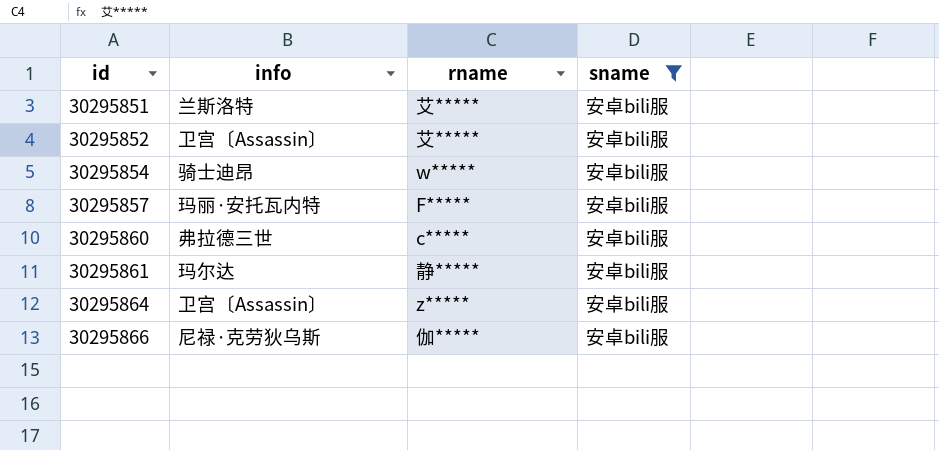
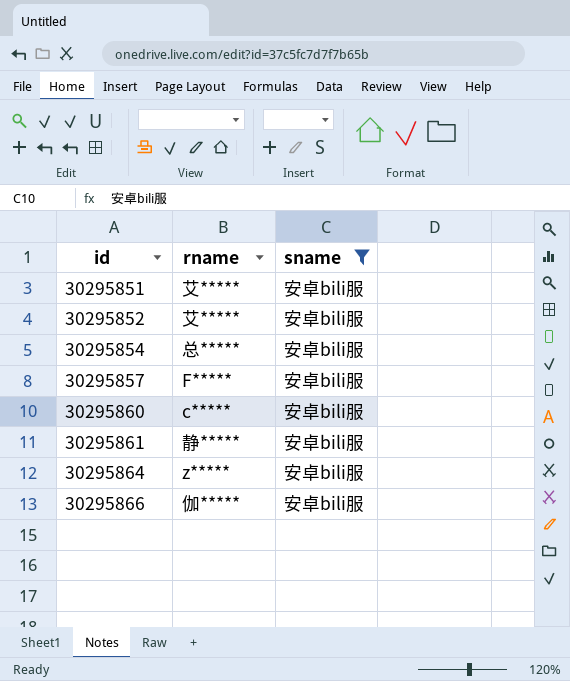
column info | position: 2 -> none
30295854 | rname: w***** -> 总*****

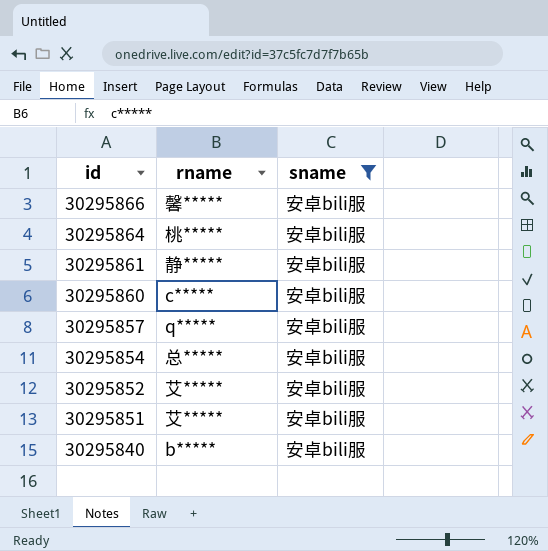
row order: id ascending -> id descending
30295866 | rname: 伽***** -> 馨*****
30295864 | rname: z***** -> 桃*****
30295857 | rname: F***** -> q*****
row 30295840: none -> b***** | 安卓bili服

